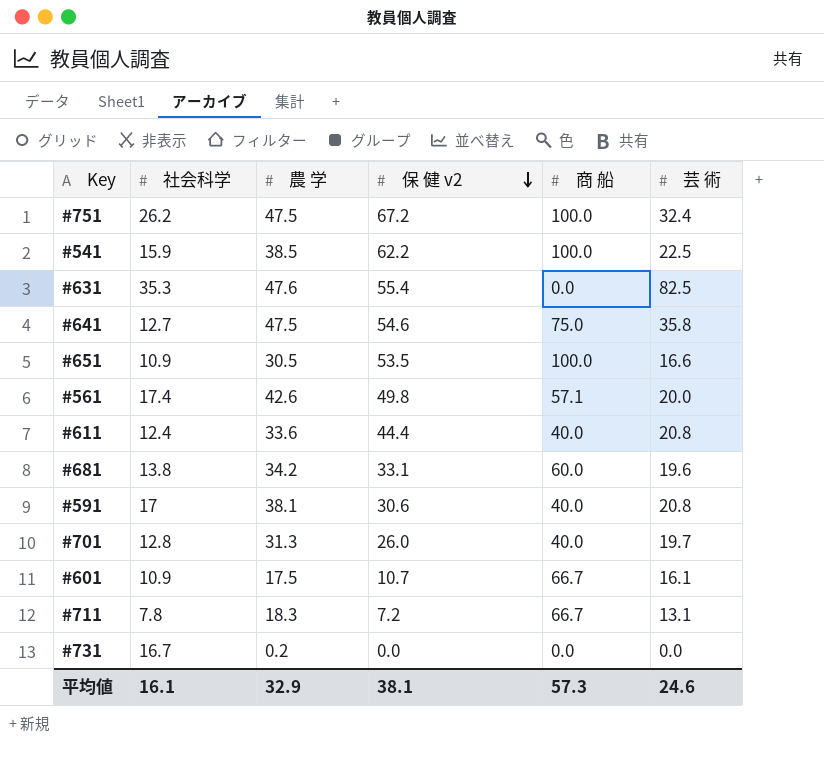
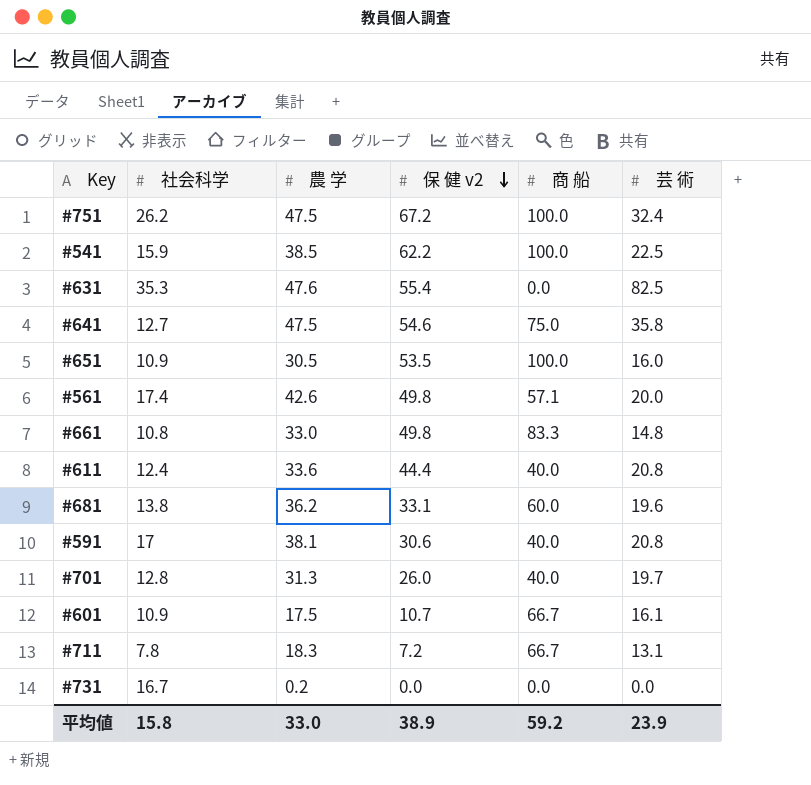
#651 | 芸 術: 16.6 -> 16.0
row #661: none -> 10.8 | 33.0 | 49.8 | 83.3 | 14.8
#681 | 農 学: 34.2 -> 36.2
平均値 | 社会科学: 16.1 -> 15.8
平均値 | 農 学: 32.9 -> 33.0
平均値 | 保 健 v2: 38.1 -> 38.9
平均値 | 商 船: 57.3 -> 59.2
平均値 | 芸 術: 24.6 -> 23.9

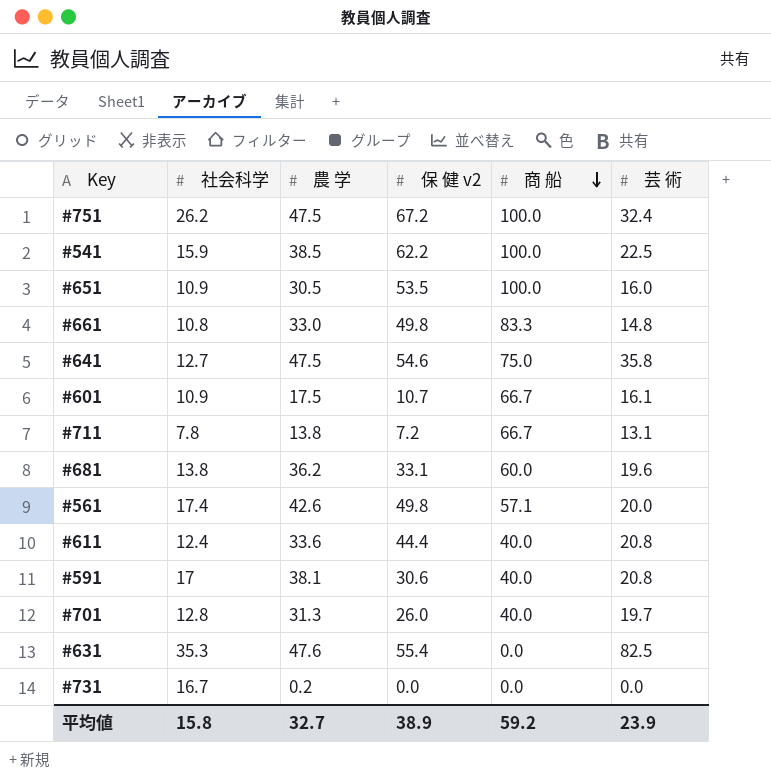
row order: 保 健 v2 descending -> 商 船 descending
#711 | 農 学: 18.3 -> 13.8
平均値 | 農 学: 33.0 -> 32.7

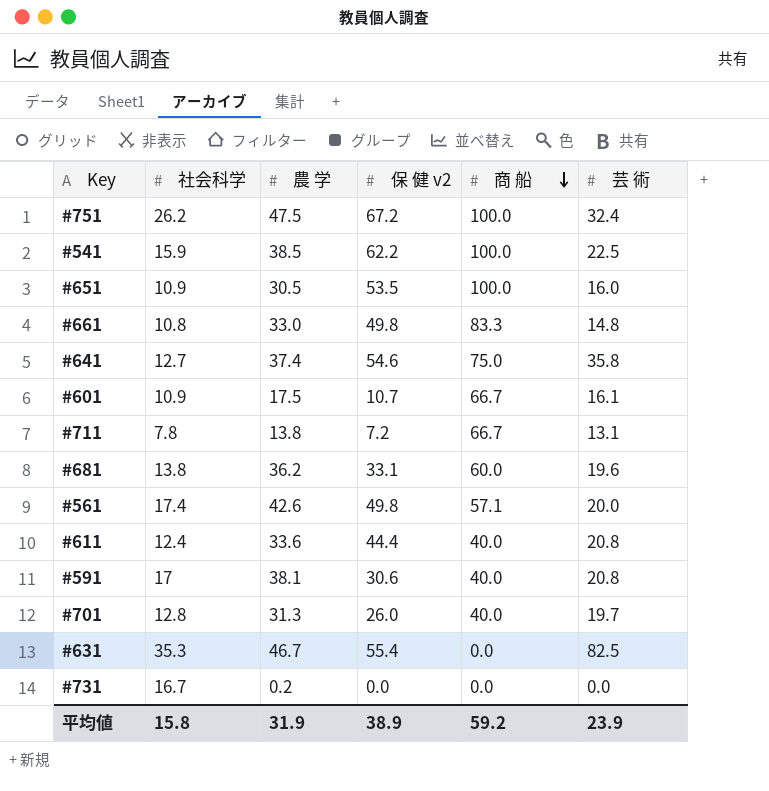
#641 | 農 学: 47.5 -> 37.4
#631 | 農 学: 47.6 -> 46.7
平均値 | 農 学: 32.7 -> 31.9

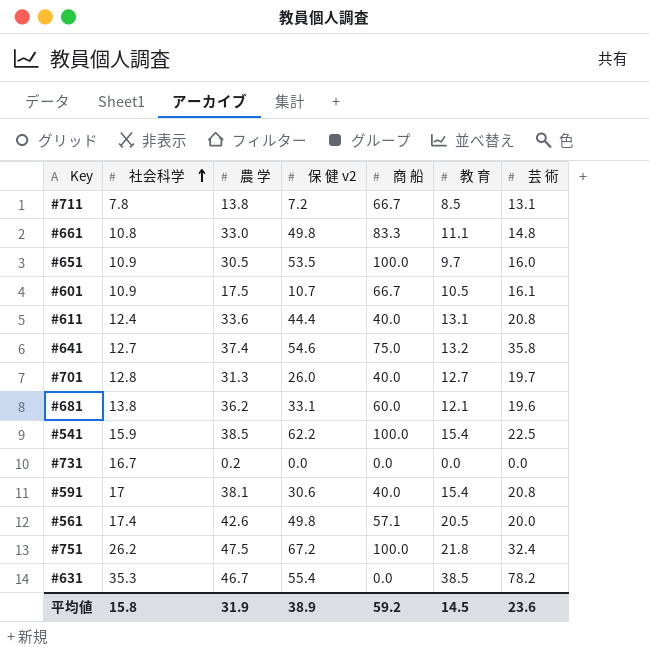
row order: 商 船 descending -> 社会科学 ascending
column 教 育 | position: none -> 6
#631 | 芸 術: 82.5 -> 78.2
平均値 | 芸 術: 23.9 -> 23.6

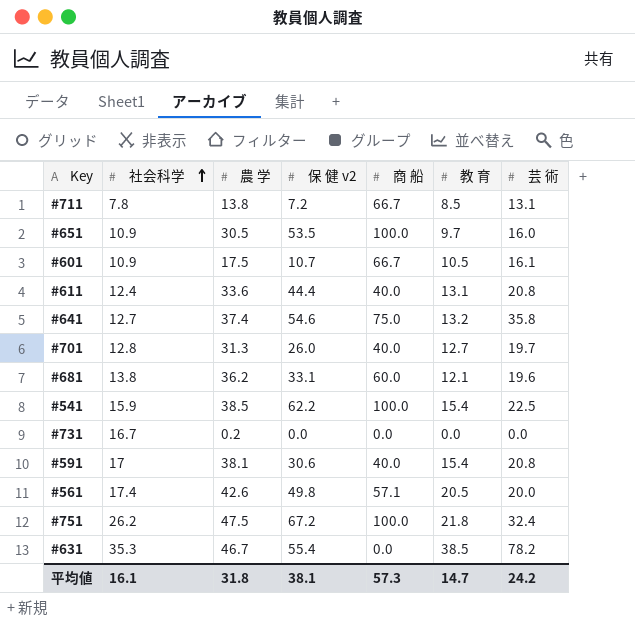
row #661: 10.8 | 33.0 | 49.8 | 83.3 | 11.1 | 14.8 -> none
平均値 | 社会科学: 15.8 -> 16.1
平均値 | 農 学: 31.9 -> 31.8
平均値 | 保 健 v2: 38.9 -> 38.1
平均値 | 商 船: 59.2 -> 57.3
平均値 | 教 育: 14.5 -> 14.7
平均値 | 芸 術: 23.6 -> 24.2

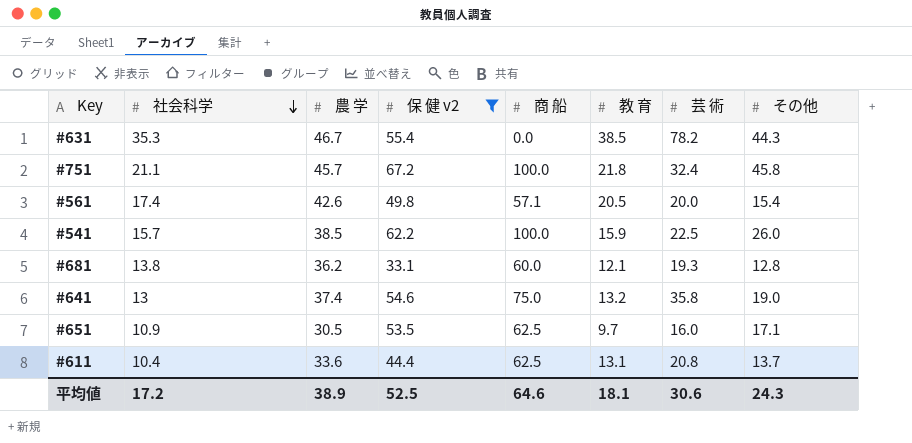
filter: none -> 保 健 v2 >= 33.1
row order: 社会科学 ascending -> 社会科学 descending
column その他 | position: none -> 8
#751 | 社会科学: 26.2 -> 21.1
#751 | 農 学: 47.5 -> 45.7
#541 | 社会科学: 15.9 -> 15.7
#541 | 教 育: 15.4 -> 15.9
#681 | 芸 術: 19.6 -> 19.3
#641 | 社会科学: 12.7 -> 13
#651 | 商 船: 100.0 -> 62.5
#611 | 社会科学: 12.4 -> 10.4
#611 | 商 船: 40.0 -> 62.5
平均値 | 社会科学: 16.1 -> 17.2
平均値 | 農 学: 31.8 -> 38.9
平均値 | 保 健 v2: 38.1 -> 52.5
平均値 | 商 船: 57.3 -> 64.6
平均値 | 教 育: 14.7 -> 18.1
平均値 | 芸 術: 24.2 -> 30.6

